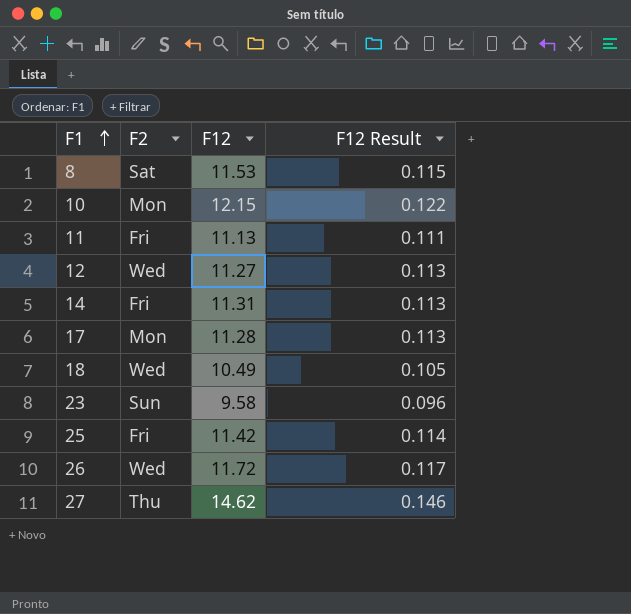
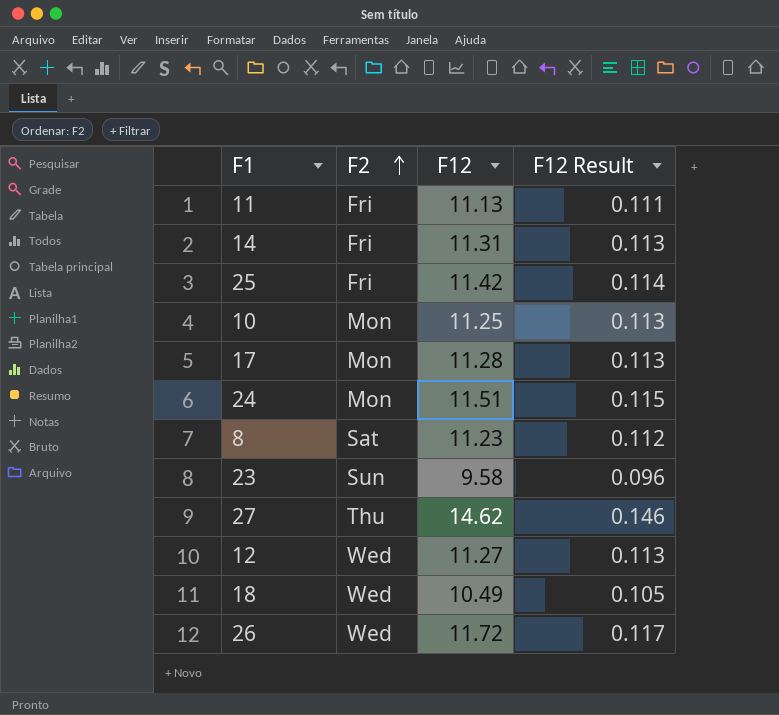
row order: F1 ascending -> F2 ascending
10 | F12: 12.15 -> 11.25
10 | F12 Result: 0.122 -> 0.113
row 24: none -> Mon | 11.51 | 0.115
8 | F12: 11.53 -> 11.23
8 | F12 Result: 0.115 -> 0.112

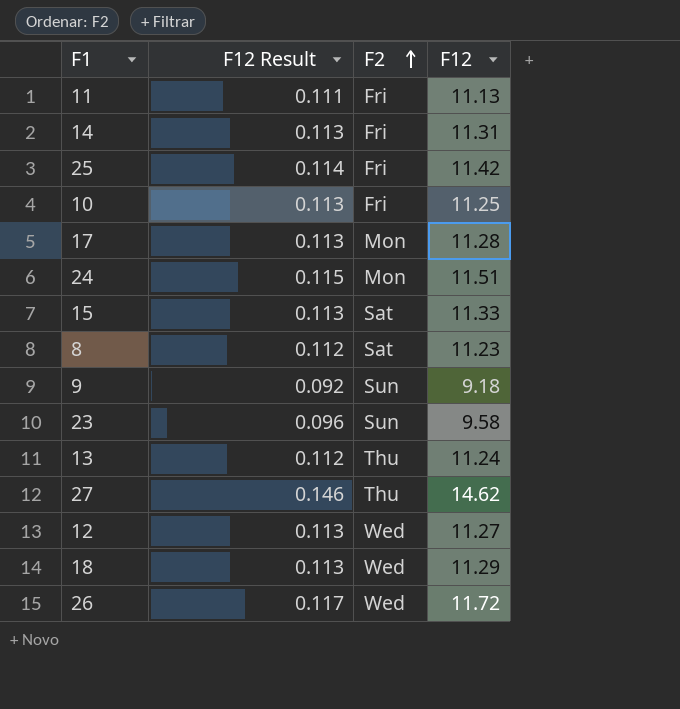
column F12 Result | position: 4 -> 2
10 | F2: Mon -> Fri
row 15: none -> 0.113 | Sat | 11.33
row 9: none -> 0.092 | Sun | 9.18
row 13: none -> 0.112 | Thu | 11.24
18 | F12 Result: 0.105 -> 0.113
18 | F12: 10.49 -> 11.29

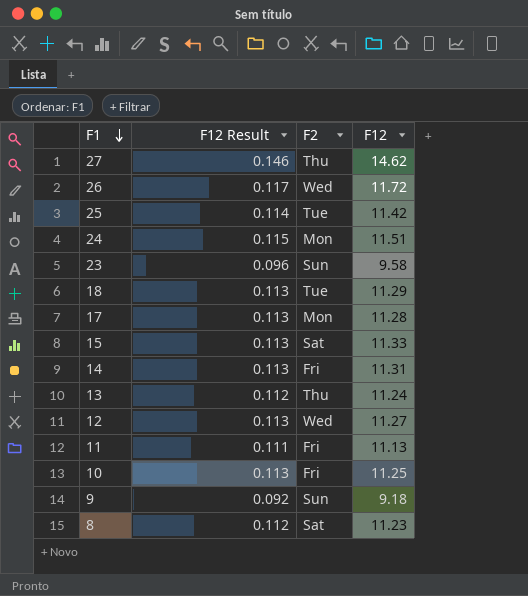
row order: F2 ascending -> F1 descending
25 | F2: Fri -> Tue
18 | F2: Wed -> Tue

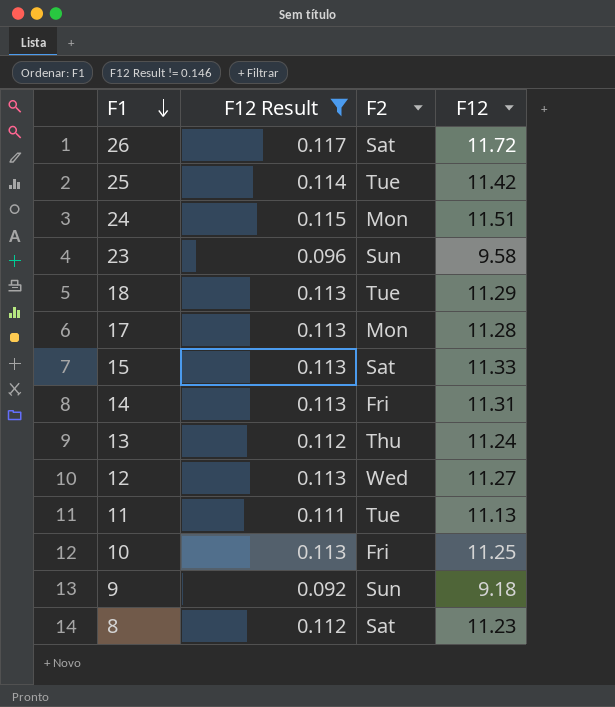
filter: none -> F12 Result != 0.146
26 | F2: Wed -> Sat
11 | F2: Fri -> Tue

